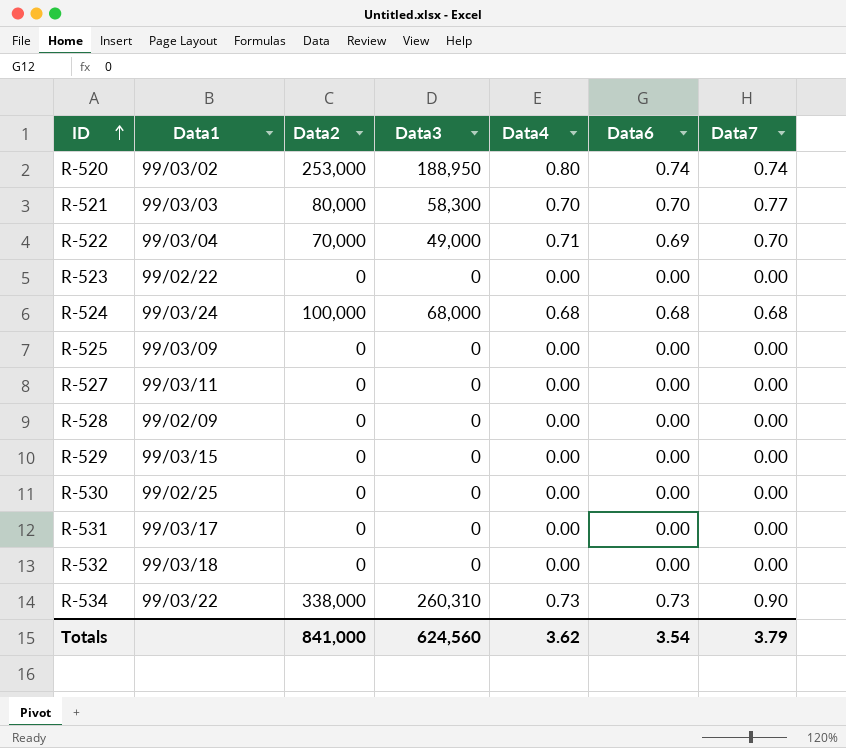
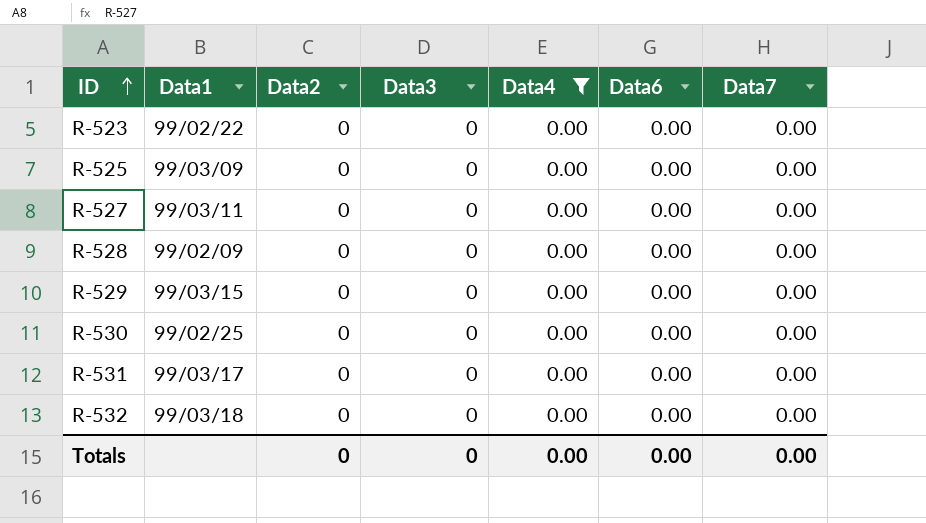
filter: none -> Data4 = 0.00
Totals | Data2: 841,000 -> 0
Totals | Data3: 624,560 -> 0
Totals | Data4: 3.62 -> 0.00
Totals | Data6: 3.54 -> 0.00
Totals | Data7: 3.79 -> 0.00

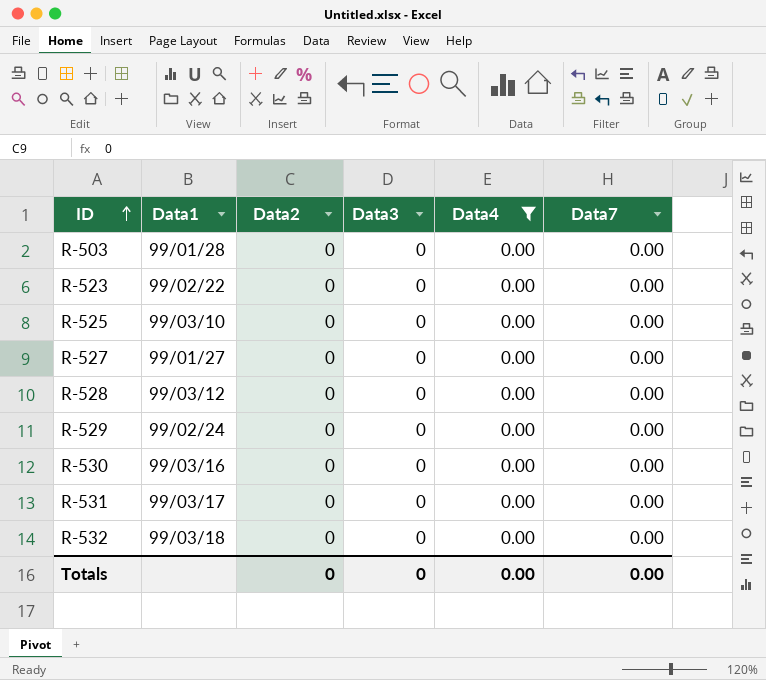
column Data6 | position: 6 -> none
row R-503: none -> 99/01/28 | 0 | 0 | 0.00 | 0.00
R-525 | Data1: 99/03/09 -> 99/03/10
R-527 | Data1: 99/03/11 -> 99/01/27
R-528 | Data1: 99/02/09 -> 99/03/12
R-529 | Data1: 99/03/15 -> 99/02/24
R-530 | Data1: 99/02/25 -> 99/03/16

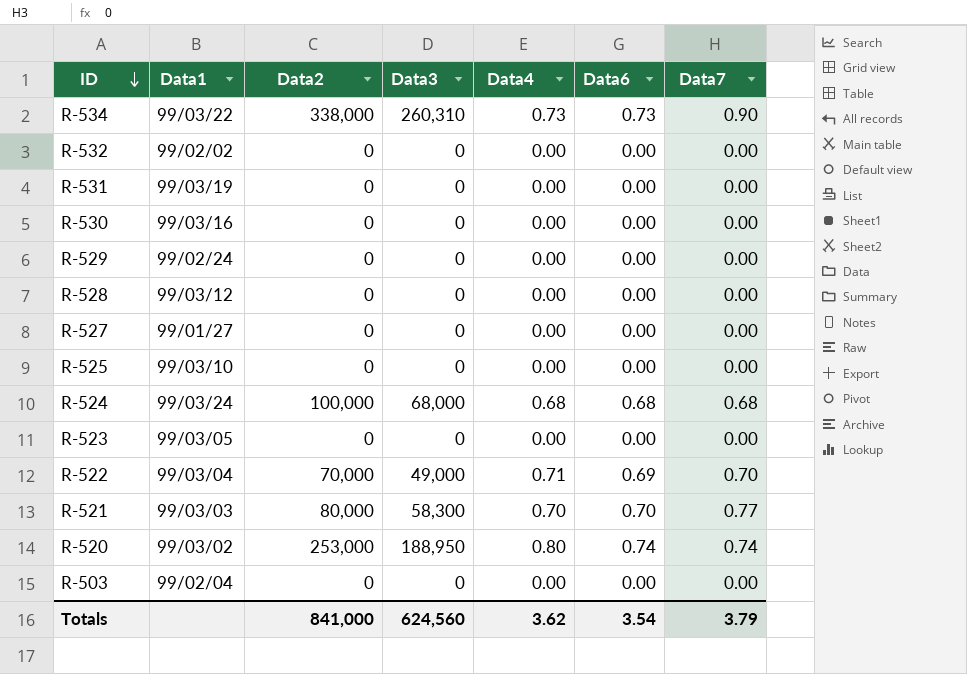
filter: Data4 = 0.00 -> none
row order: ID ascending -> ID descending
column Data6 | position: none -> 6
R-532 | Data1: 99/03/18 -> 99/02/02
R-531 | Data1: 99/03/17 -> 99/03/19
R-523 | Data1: 99/02/22 -> 99/03/05
R-503 | Data1: 99/01/28 -> 99/02/04
Totals | Data2: 0 -> 841,000
Totals | Data3: 0 -> 624,560
Totals | Data4: 0.00 -> 3.62
Totals | Data7: 0.00 -> 3.79

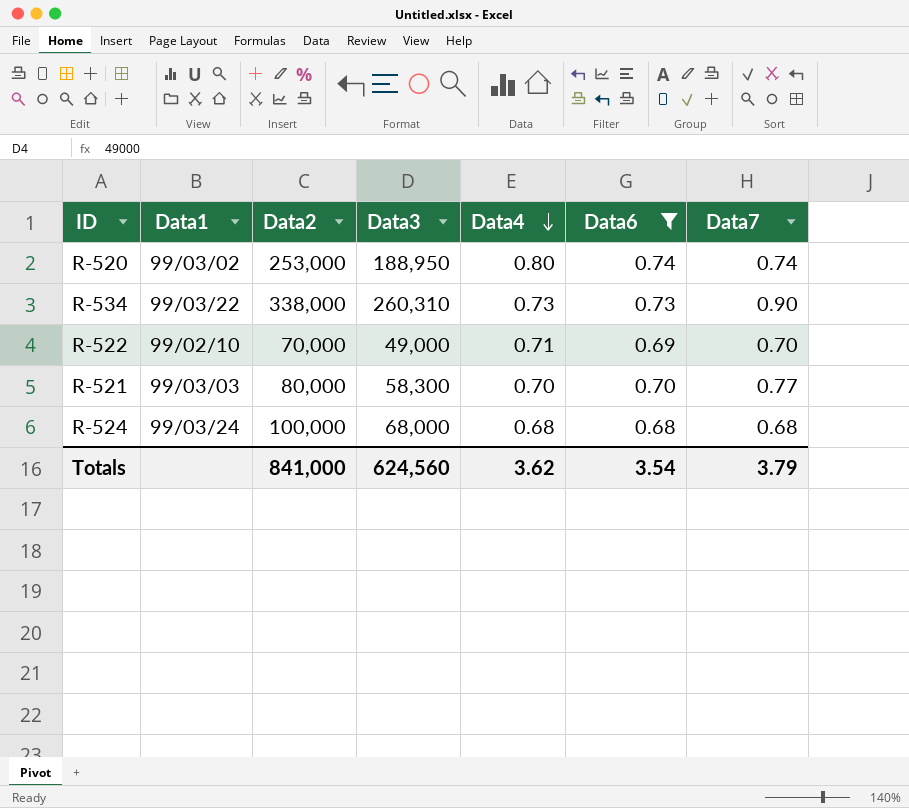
filter: none -> Data6 != 0.00
row order: ID descending -> Data4 descending
R-522 | Data1: 99/03/04 -> 99/02/10

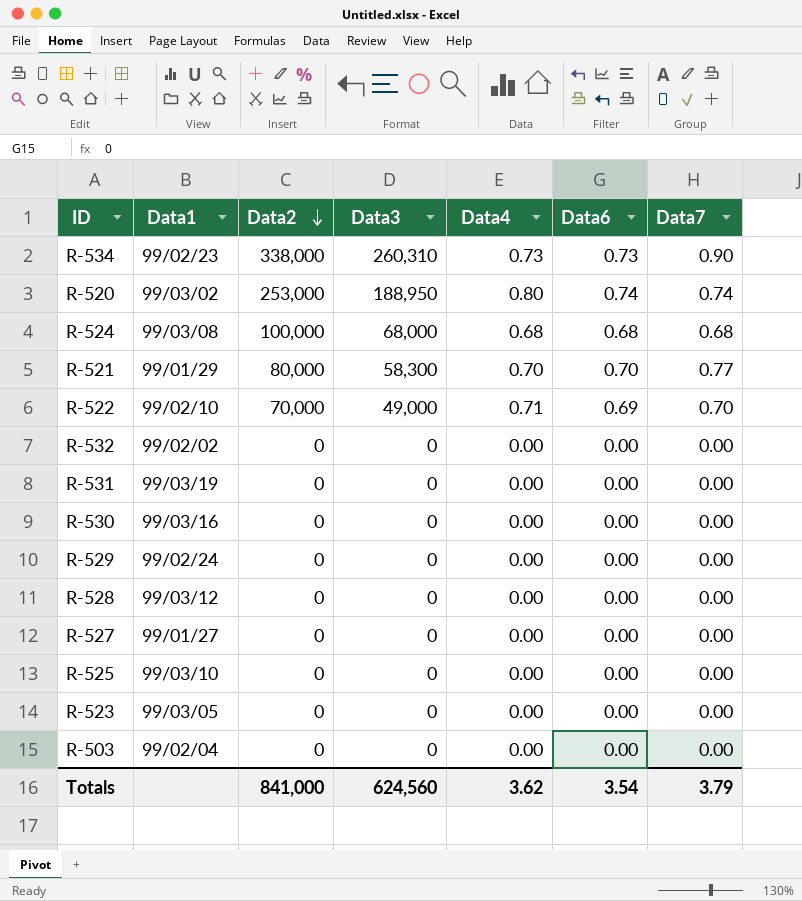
filter: Data6 != 0.00 -> none
row order: Data4 descending -> Data2 descending
R-534 | Data1: 99/03/22 -> 99/02/23
R-524 | Data1: 99/03/24 -> 99/03/08
R-521 | Data1: 99/03/03 -> 99/01/29

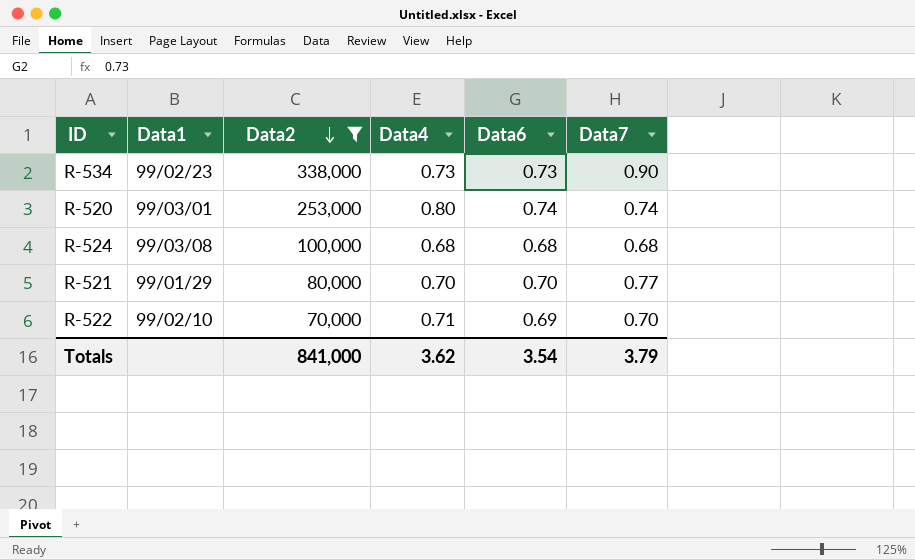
filter: none -> Data2 != 0
column Data3 | position: 4 -> none
R-520 | Data1: 99/03/02 -> 99/03/01

